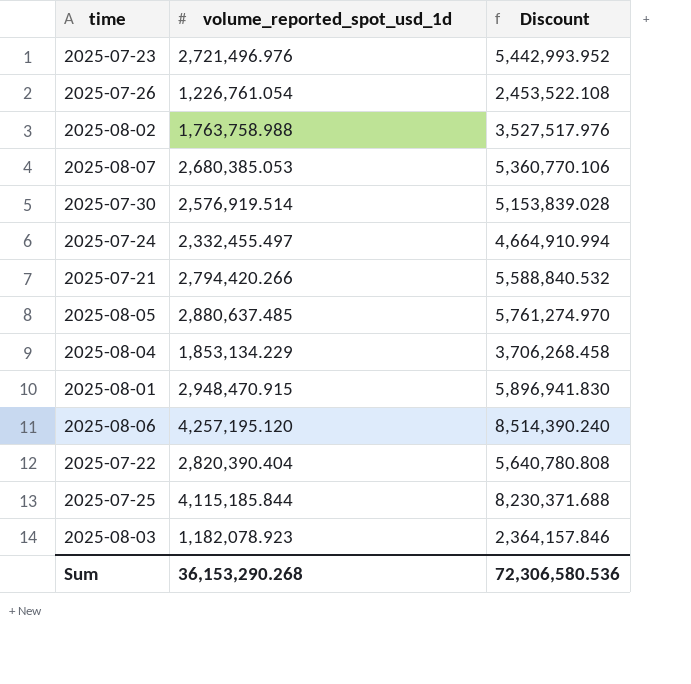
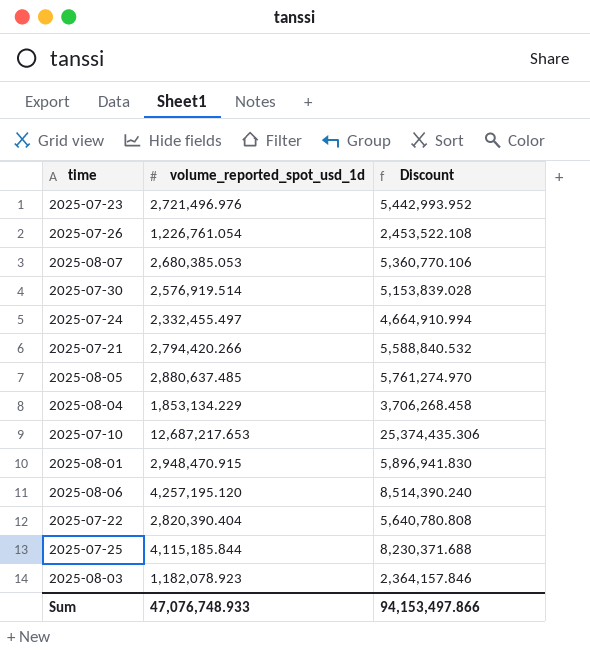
row 2025-08-02: 1,763,758.988 | 3,527,517.976 -> none
row 2025-07-10: none -> 12,687,217.653 | 25,374,435.306
Sum | volume_reported_spot_usd_1d: 36,153,290.268 -> 47,076,748.933
Sum | Discount: 72,306,580.536 -> 94,153,497.866

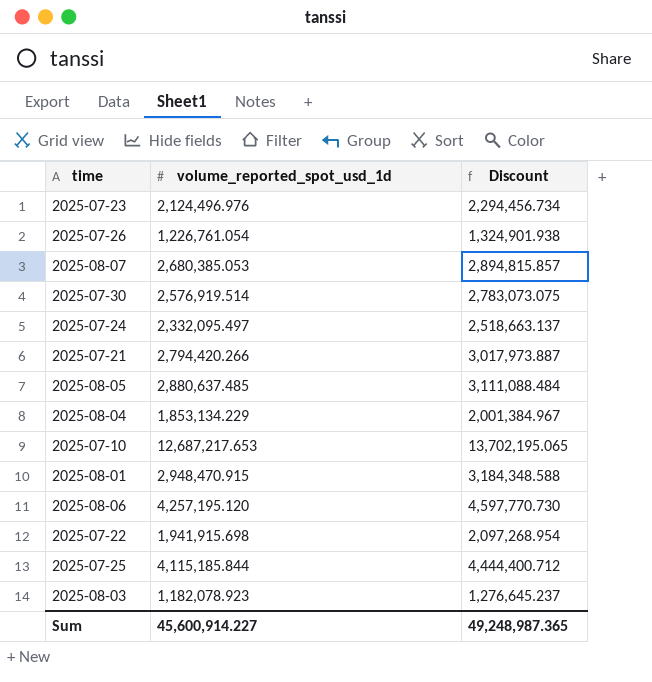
column Discount | formula: [volume_reported_spot_usd_1d] * 2 -> [volume_reported_spot_usd_1d] * 1.08
2025-07-23 | volume_reported_spot_usd_1d: 2,721,496.976 -> 2,124,496.976
2025-07-24 | volume_reported_spot_usd_1d: 2,332,455.497 -> 2,332,095.497
2025-07-22 | volume_reported_spot_usd_1d: 2,820,390.404 -> 1,941,915.698
Sum | volume_reported_spot_usd_1d: 47,076,748.933 -> 45,600,914.227
Sum | Discount: 94,153,497.866 -> 49,248,987.365

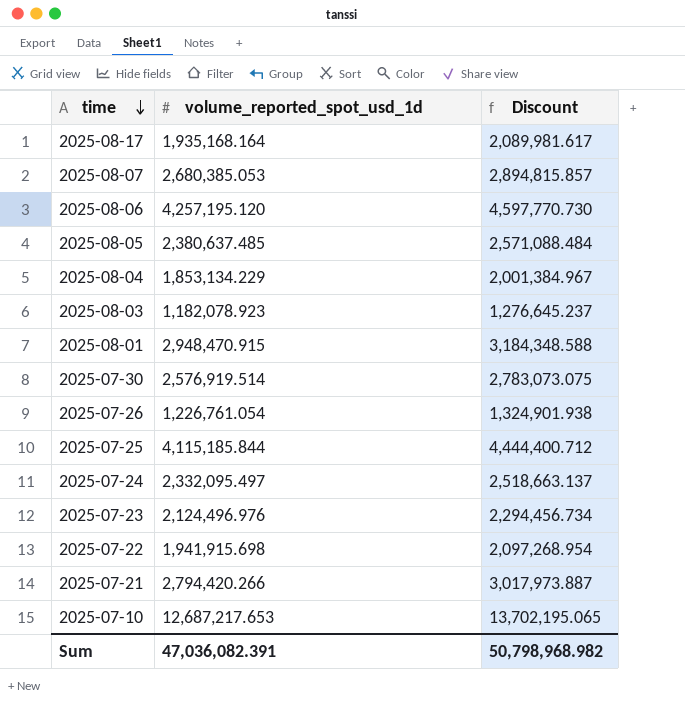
row order: none -> time descending
row 2025-08-17: none -> 1,935,168.164 | 2,089,981.617
2025-08-05 | volume_reported_spot_usd_1d: 2,880,637.485 -> 2,380,637.485
2025-08-05 | Discount: 3,111,088.484 -> 2,571,088.484
Sum | volume_reported_spot_usd_1d: 45,600,914.227 -> 47,036,082.391
Sum | Discount: 49,248,987.365 -> 50,798,968.982

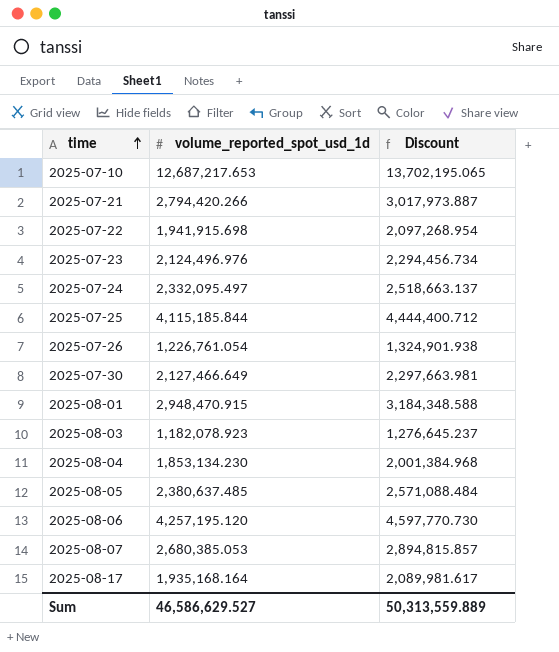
row order: time descending -> time ascending
2025-07-30 | volume_reported_spot_usd_1d: 2,576,919.514 -> 2,127,466.649
2025-07-30 | Discount: 2,783,073.075 -> 2,297,663.981
2025-08-04 | volume_reported_spot_usd_1d: 1,853,134.229 -> 1,853,134.230
2025-08-04 | Discount: 2,001,384.967 -> 2,001,384.968
Sum | volume_reported_spot_usd_1d: 47,036,082.391 -> 46,586,629.527
Sum | Discount: 50,798,968.982 -> 50,313,559.889

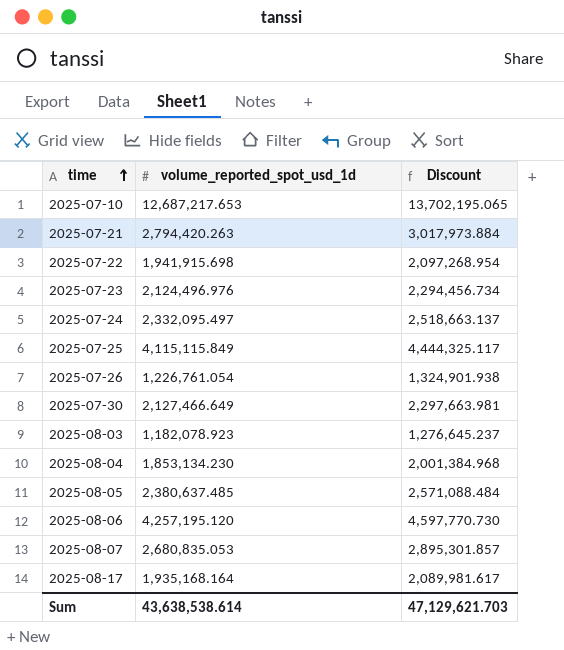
row 2025-08-01: 2,948,470.915 | 3,184,348.588 -> none
2025-07-21 | volume_reported_spot_usd_1d: 2,794,420.266 -> 2,794,420.263
2025-07-21 | Discount: 3,017,973.887 -> 3,017,973.884
2025-07-25 | volume_reported_spot_usd_1d: 4,115,185.844 -> 4,115,115.849
2025-07-25 | Discount: 4,444,400.712 -> 4,444,325.117
2025-08-07 | volume_reported_spot_usd_1d: 2,680,385.053 -> 2,680,835.053
2025-08-07 | Discount: 2,894,815.857 -> 2,895,301.857
Sum | volume_reported_spot_usd_1d: 46,586,629.527 -> 43,638,538.614
Sum | Discount: 50,313,559.889 -> 47,129,621.703

